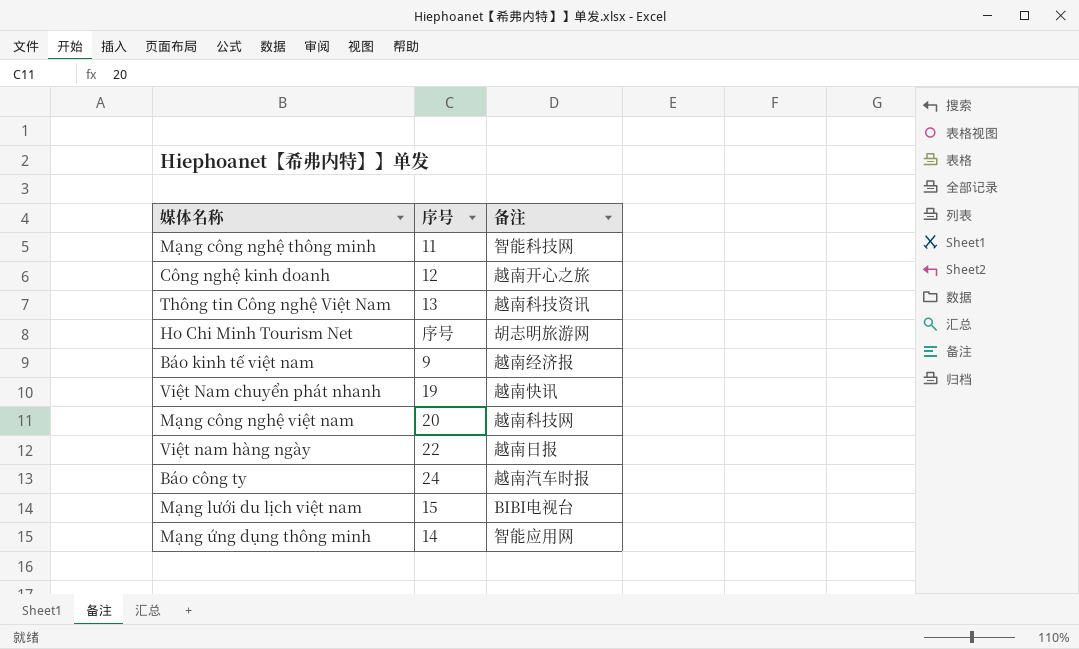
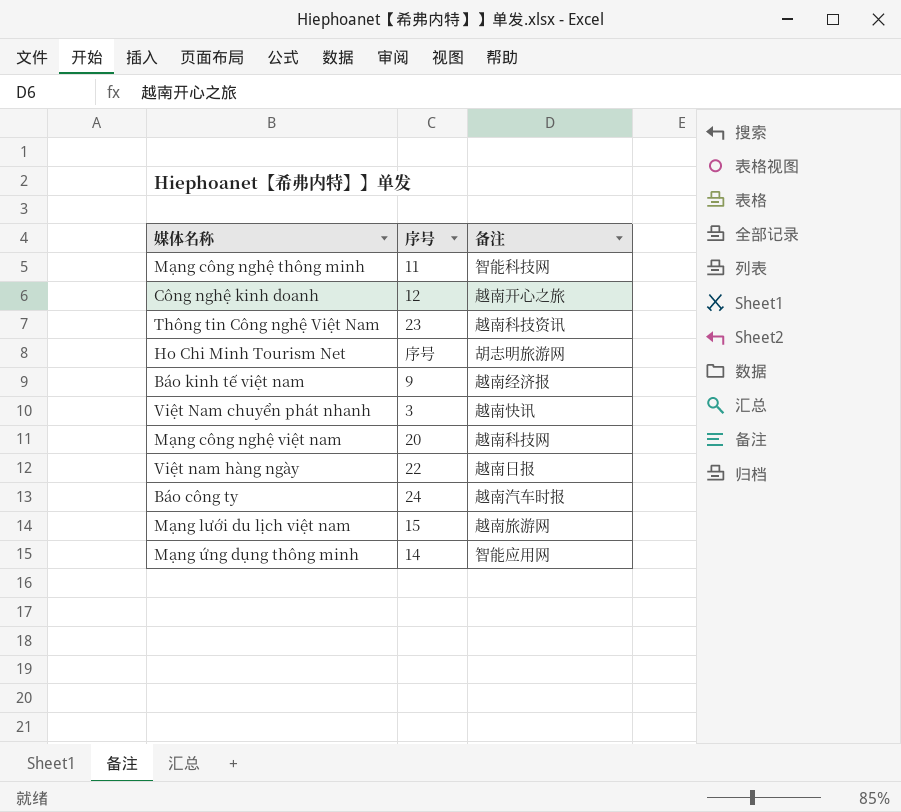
Thông tin Công nghệ Việt Nam | 序号: 13 -> 23
Việt Nam chuyển phát nhanh | 序号: 19 -> 3
Mạng lưới du lịch việt nam | 备注: BIBI电视台 -> 越南旅游网

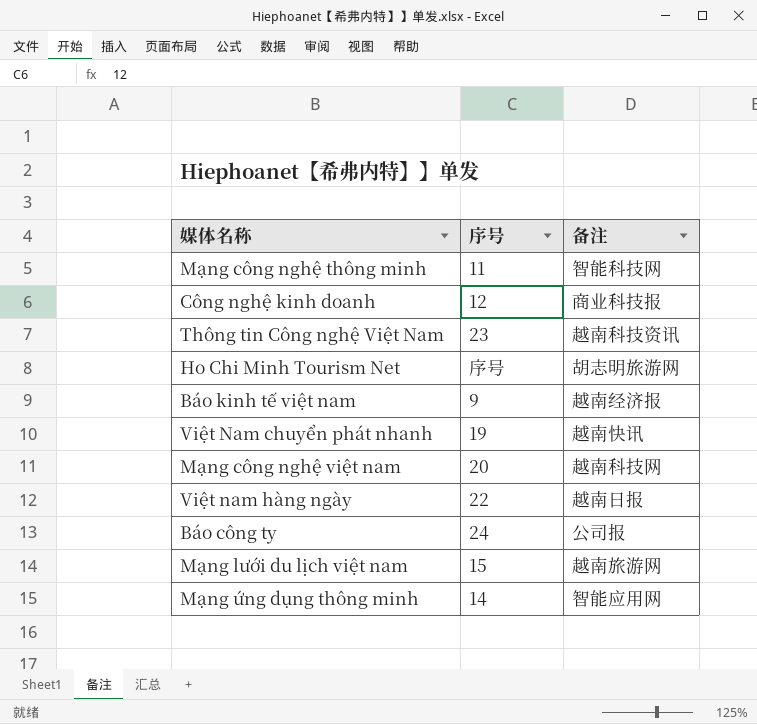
Công nghệ kinh doanh | 备注: 越南开心之旅 -> 商业科技报
Việt Nam chuyển phát nhanh | 序号: 3 -> 19
Báo công ty | 备注: 越南汽车时报 -> 公司报

